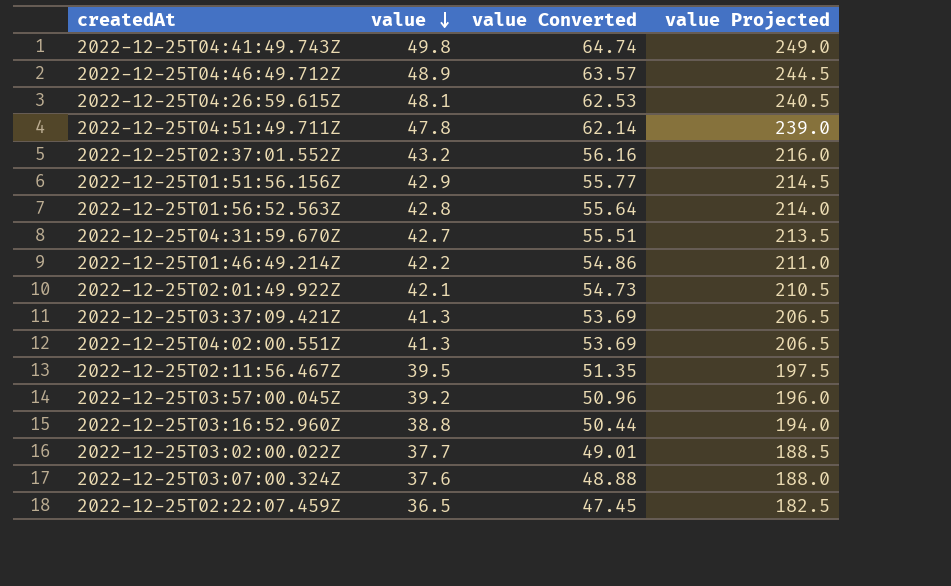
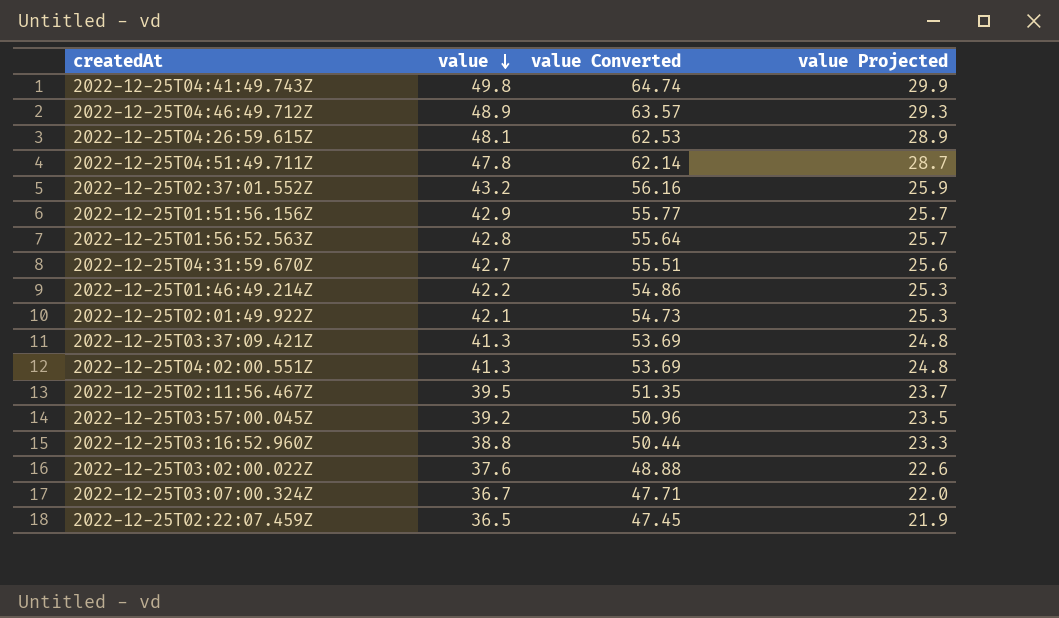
column value Projected | formula: [value] * 5 -> [value] * 0.6
2022-12-25T03:02:00.022Z | value: 37.7 -> 37.6
2022-12-25T03:02:00.022Z | value Converted: 49.01 -> 48.88
2022-12-25T03:07:00.324Z | value: 37.6 -> 36.7
2022-12-25T03:07:00.324Z | value Converted: 48.88 -> 47.71

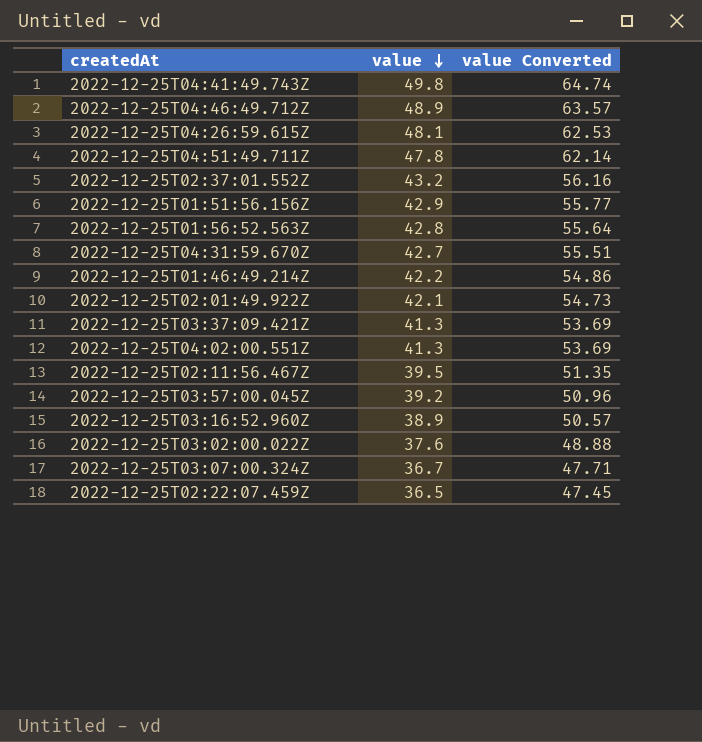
column value Projected | formula: [value] * 0.6 -> none
2022-12-25T03:16:52.960Z | value: 38.8 -> 38.9
2022-12-25T03:16:52.960Z | value Converted: 50.44 -> 50.57

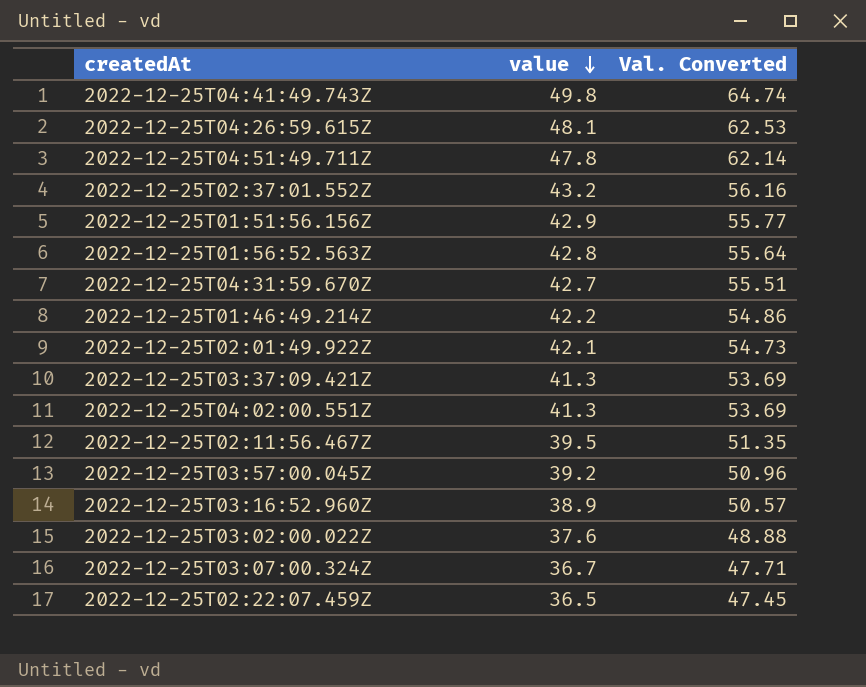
column name: value Converted -> Val. Converted
row 2022-12-25T04:46:49.712Z: 48.9 | 63.57 -> none

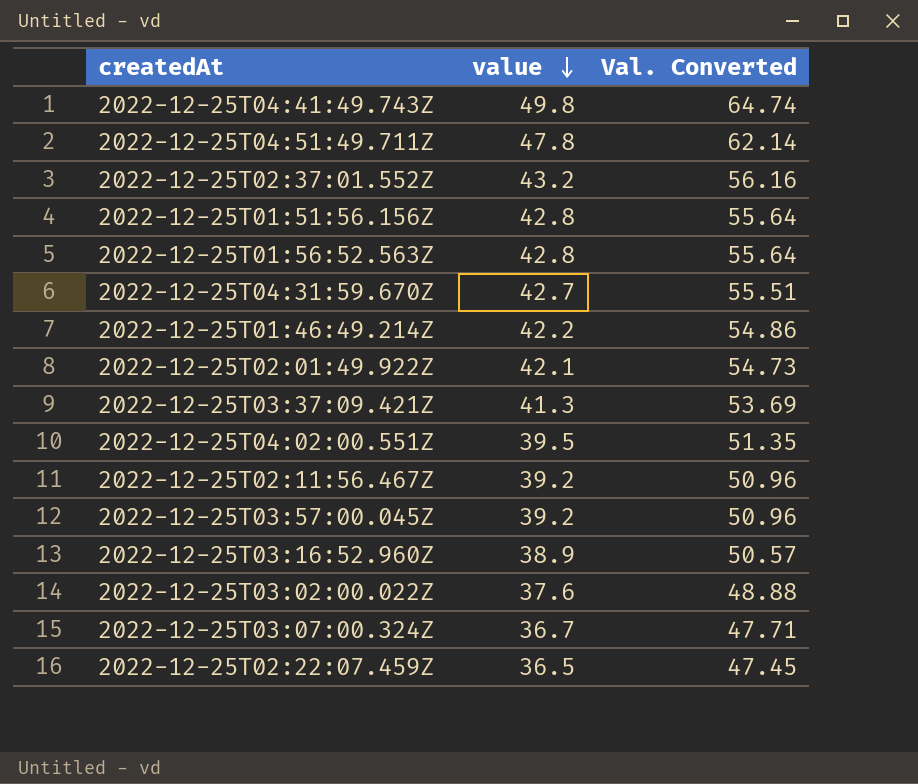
row 2022-12-25T04:26:59.615Z: 48.1 | 62.53 -> none
2022-12-25T01:51:56.156Z | value: 42.9 -> 42.8
2022-12-25T01:51:56.156Z | Val. Converted: 55.77 -> 55.64
2022-12-25T04:02:00.551Z | value: 41.3 -> 39.5
2022-12-25T04:02:00.551Z | Val. Converted: 53.69 -> 51.35
2022-12-25T02:11:56.467Z | value: 39.5 -> 39.2
2022-12-25T02:11:56.467Z | Val. Converted: 51.35 -> 50.96

